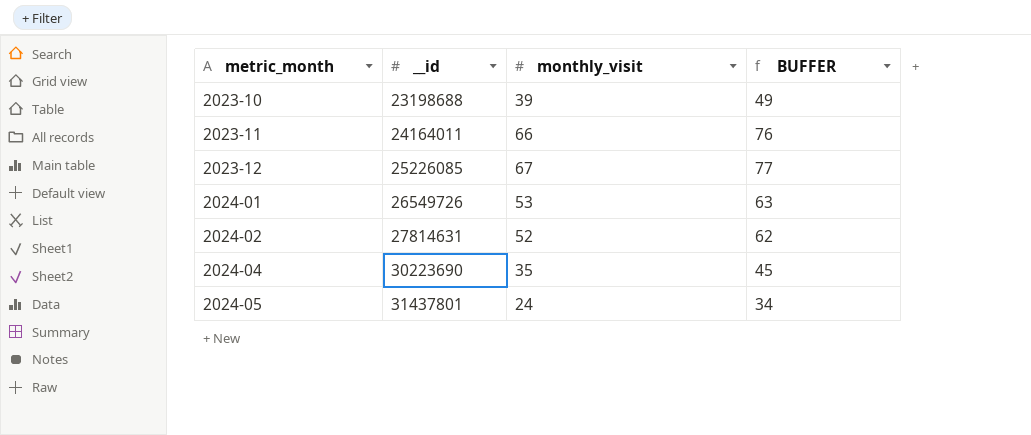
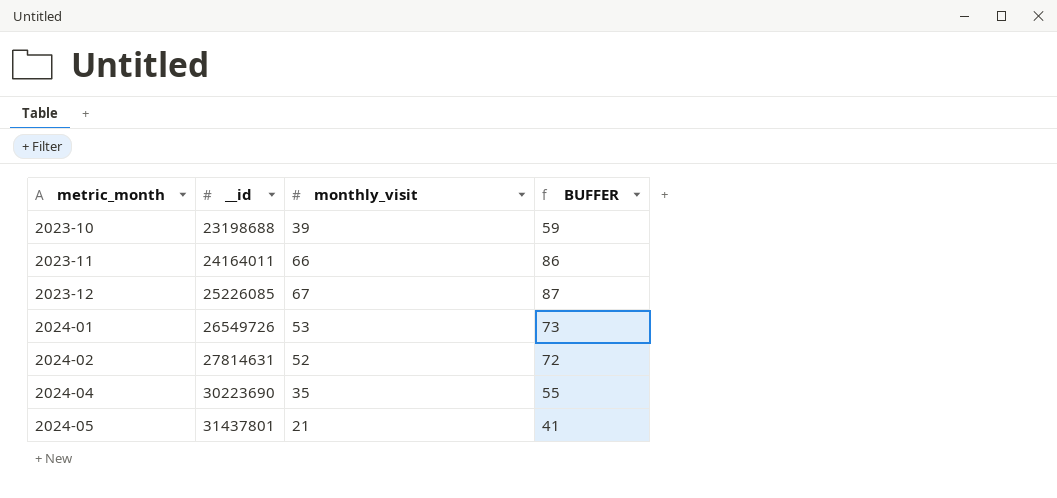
column BUFFER | formula: [monthly_visit] + 10 -> [monthly_visit] + 20
2024-05 | monthly_visit: 24 -> 21

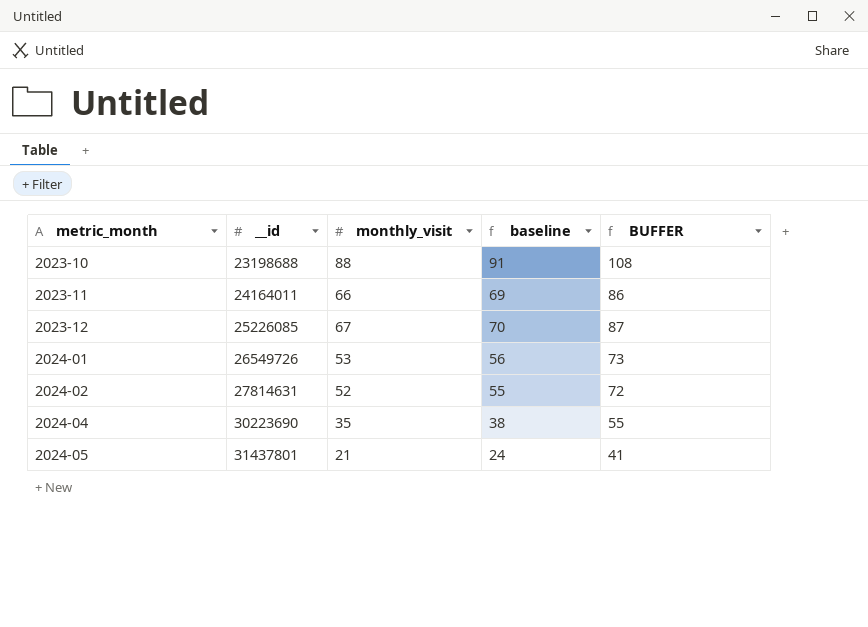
column baseline | formula: none -> [monthly_visit] + 3
2023-10 | monthly_visit: 39 -> 88
2023-10 | BUFFER: 59 -> 108

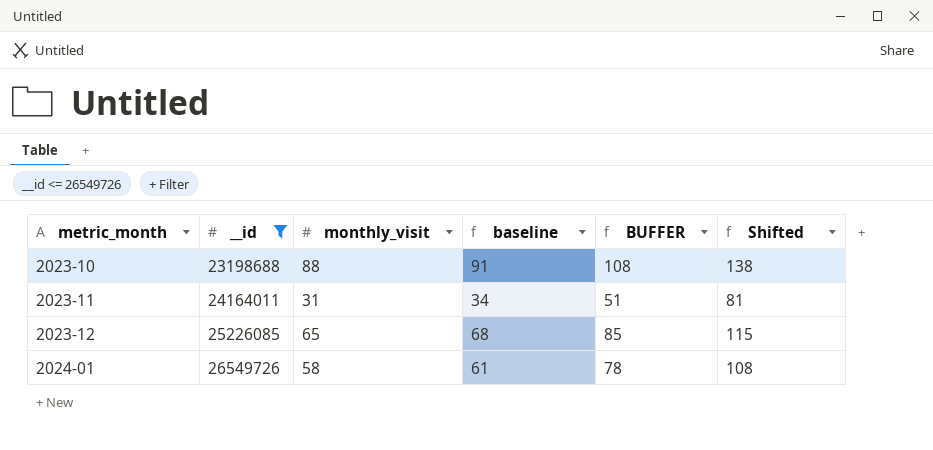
filter: none -> __id <= 26549726
column Shifted | formula: none -> [monthly_visit] + 50
2023-11 | monthly_visit: 66 -> 31
2023-11 | baseline: 69 -> 34
2023-11 | BUFFER: 86 -> 51
2023-12 | monthly_visit: 67 -> 65
2023-12 | baseline: 70 -> 68
2023-12 | BUFFER: 87 -> 85
2024-01 | monthly_visit: 53 -> 58
2024-01 | baseline: 56 -> 61
2024-01 | BUFFER: 73 -> 78

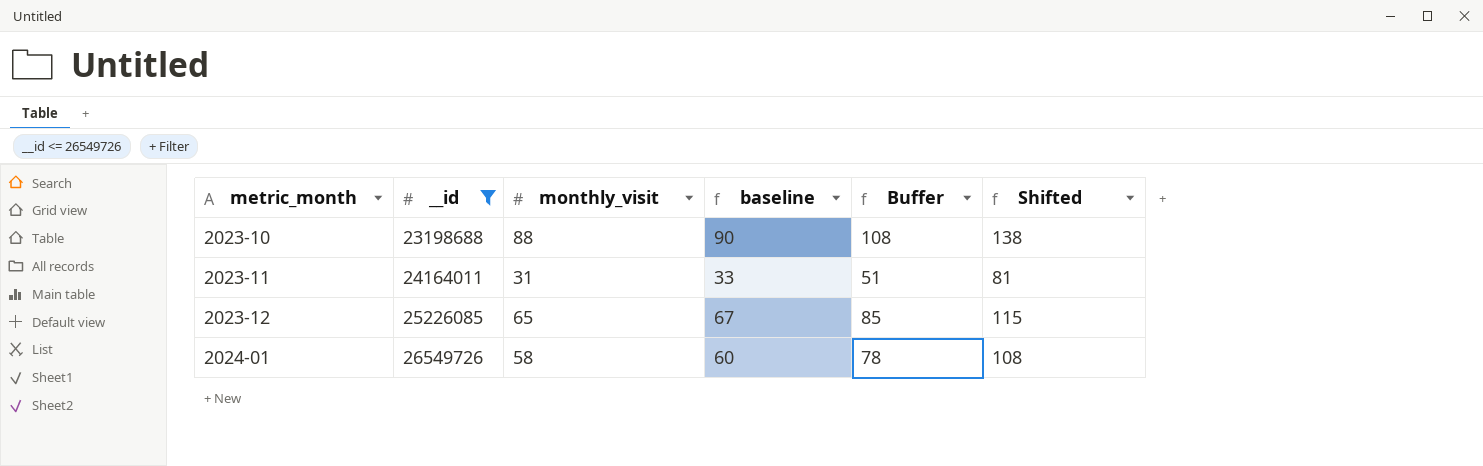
column baseline | formula: [monthly_visit] + 3 -> [monthly_visit] + 2
column name: BUFFER -> Buffer

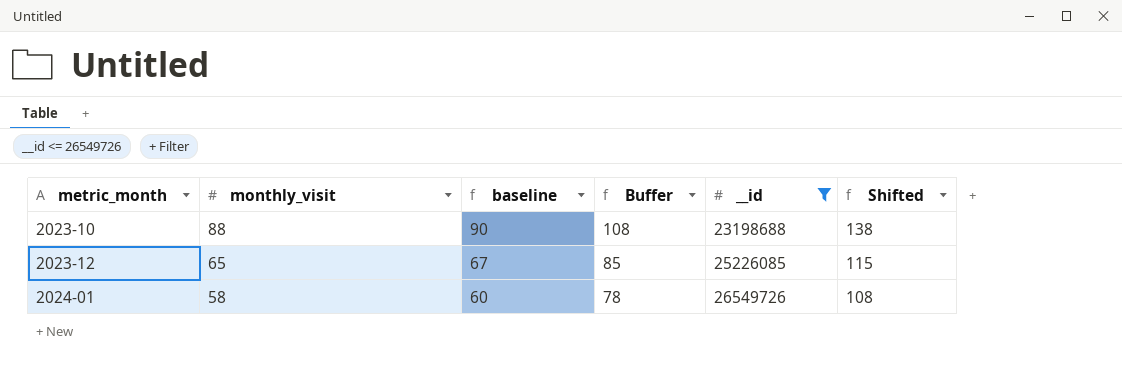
column __id | position: 2 -> 5
row 2023-11: 24164011 | 31 | 33 | 51 | 81 -> none

